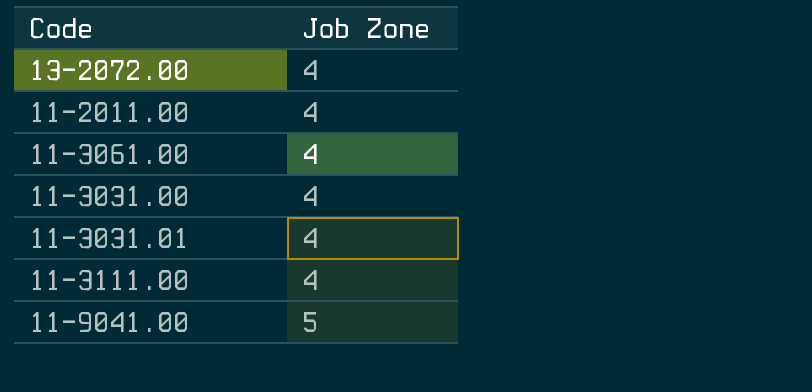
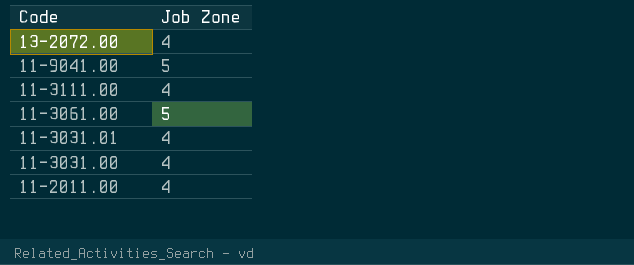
row order: Job Zone ascending -> Code descending
11-3061.00 | Job Zone: 4 -> 5

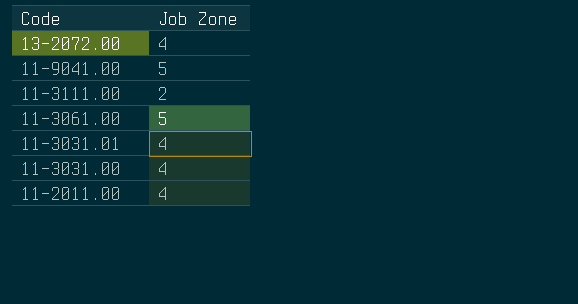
11-3111.00 | Job Zone: 4 -> 2

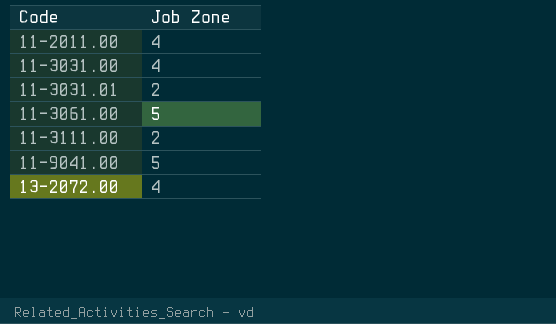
row order: Code descending -> Code ascending
11-3031.01 | Job Zone: 4 -> 2

